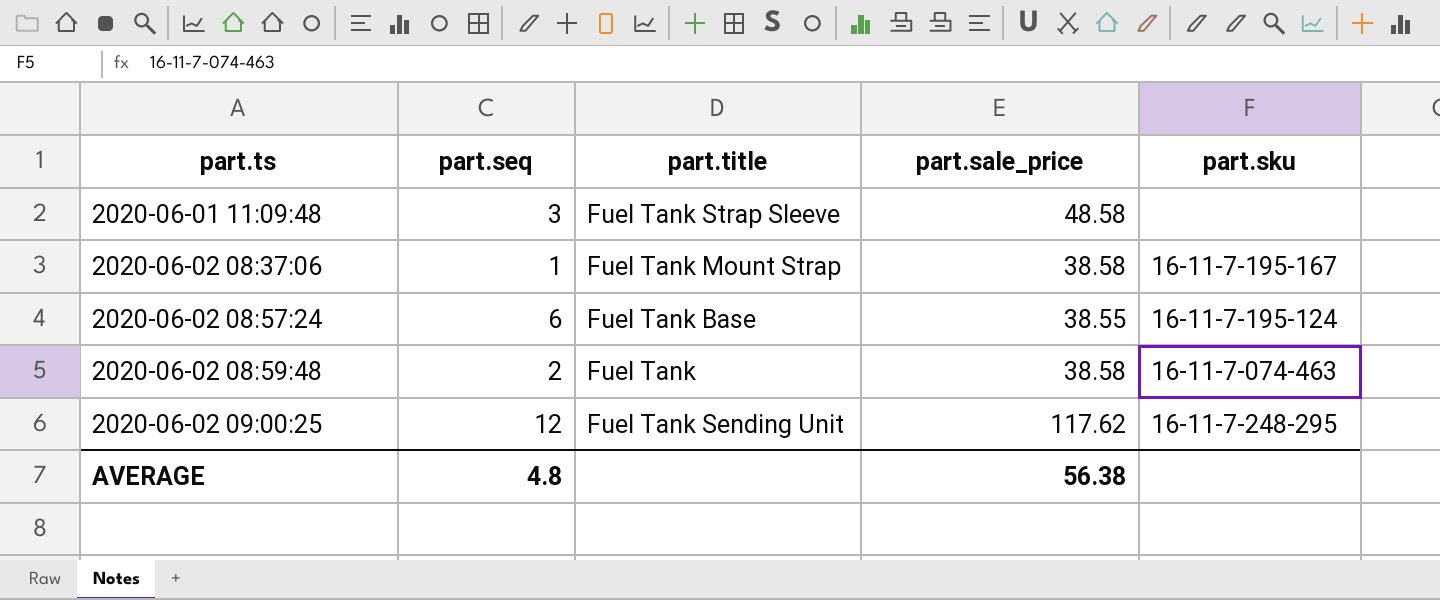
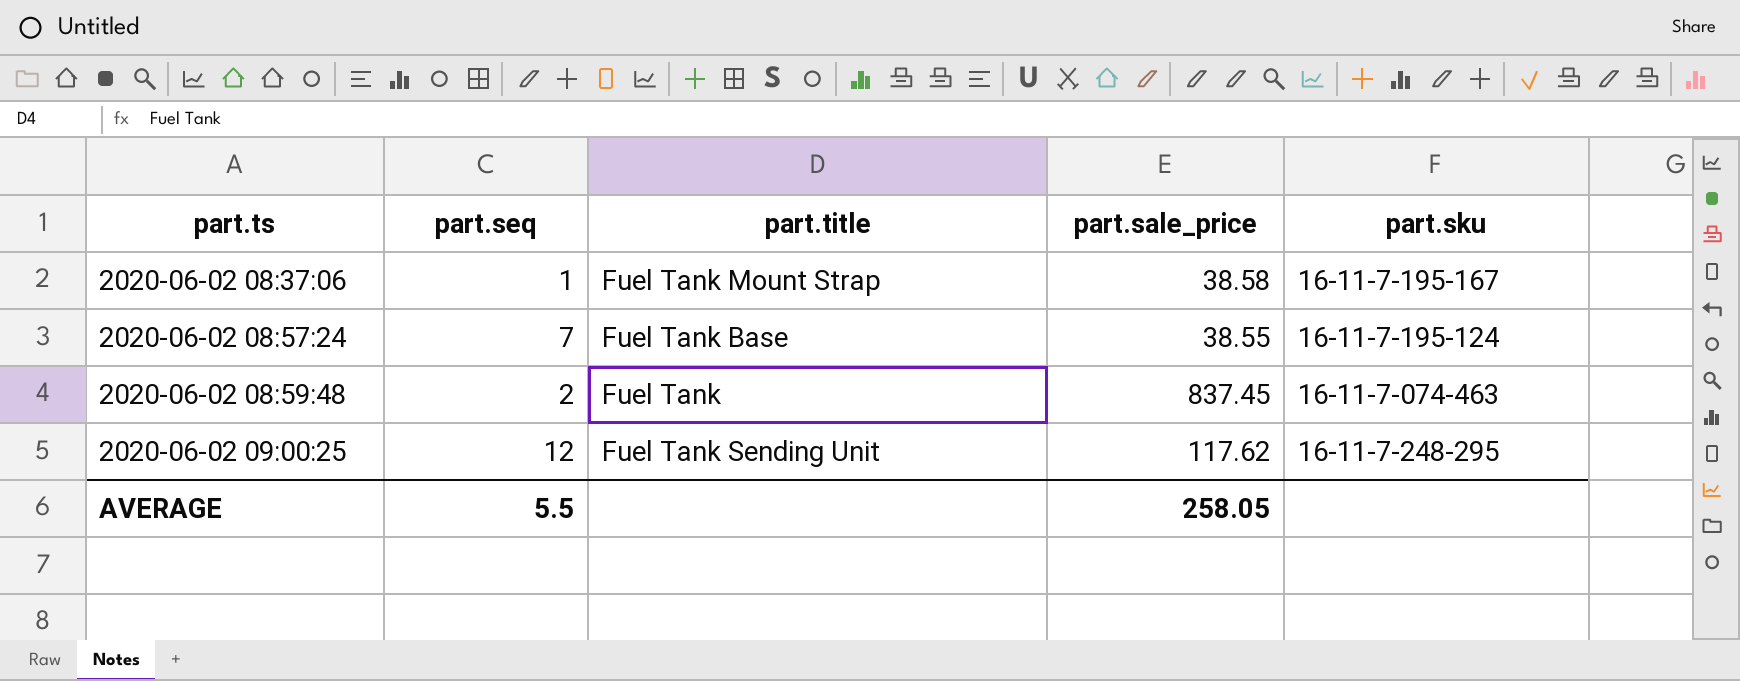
row 2020-06-01 11:09:48: 3 | Fuel Tank Strap Sleeve | 48.58 | none -> none
2020-06-02 08:57:24 | part.seq: 6 -> 7
2020-06-02 08:59:48 | part.sale_price: 38.58 -> 837.45
AVERAGE | part.seq: 4.8 -> 5.5
AVERAGE | part.sale_price: 56.38 -> 258.05

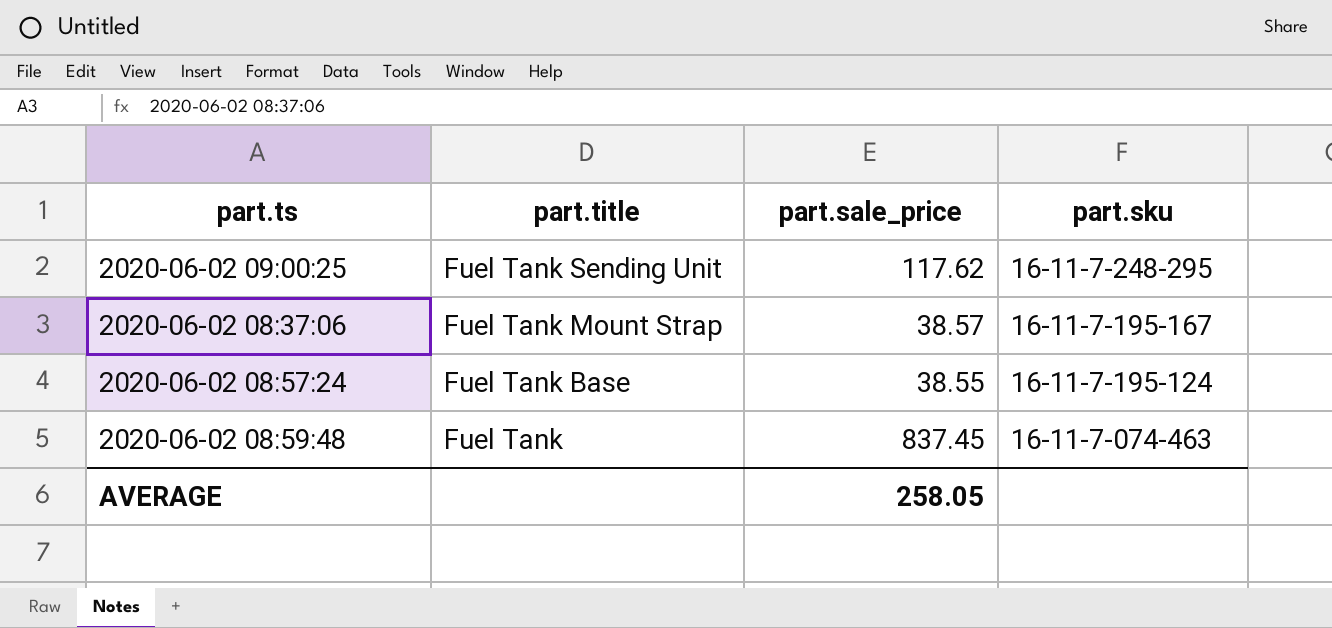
row order: part.ts ascending -> part.title descending
column part.seq | position: 2 -> none
2020-06-02 08:37:06 | part.sale_price: 38.58 -> 38.57

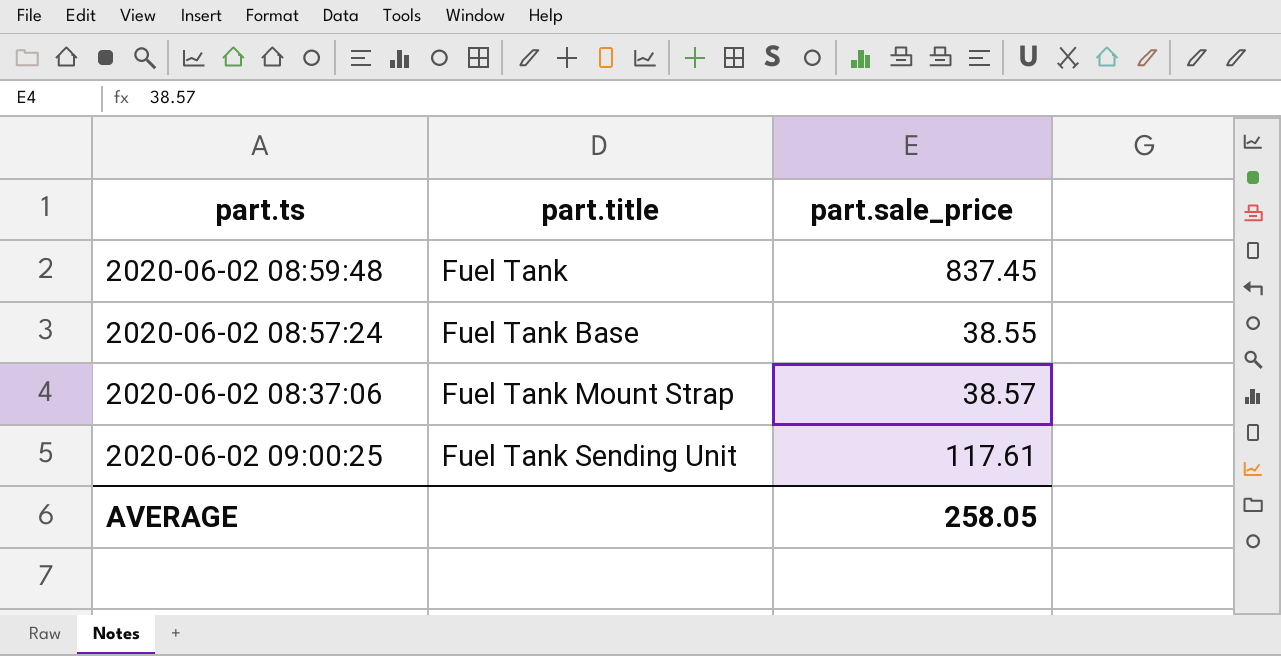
row order: part.title descending -> part.title ascending
column part.sku | position: 4 -> none
2020-06-02 09:00:25 | part.sale_price: 117.62 -> 117.61

